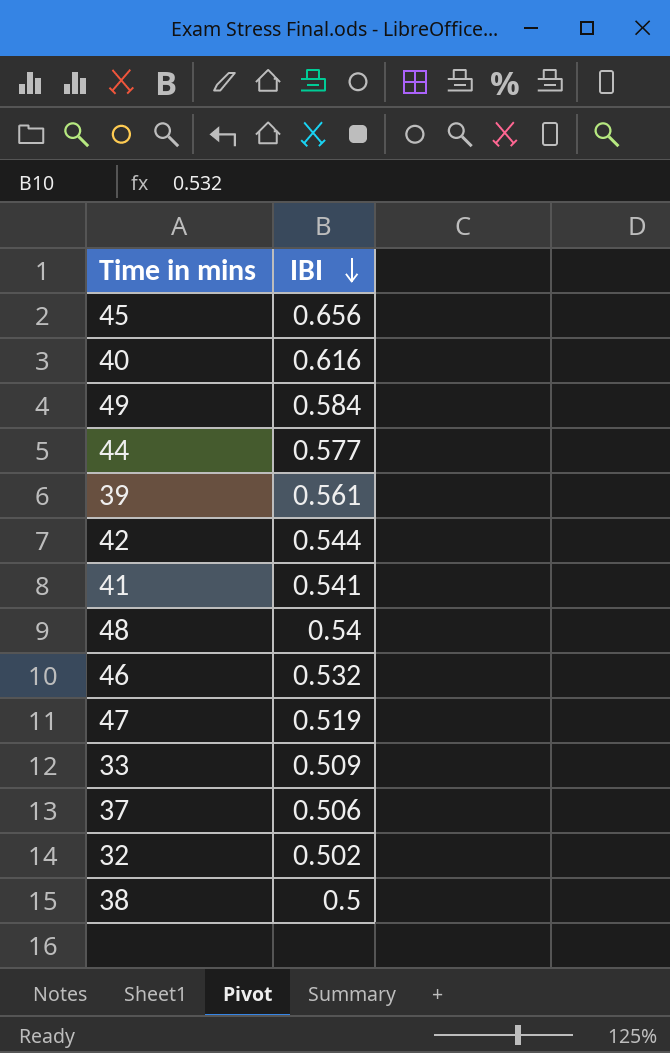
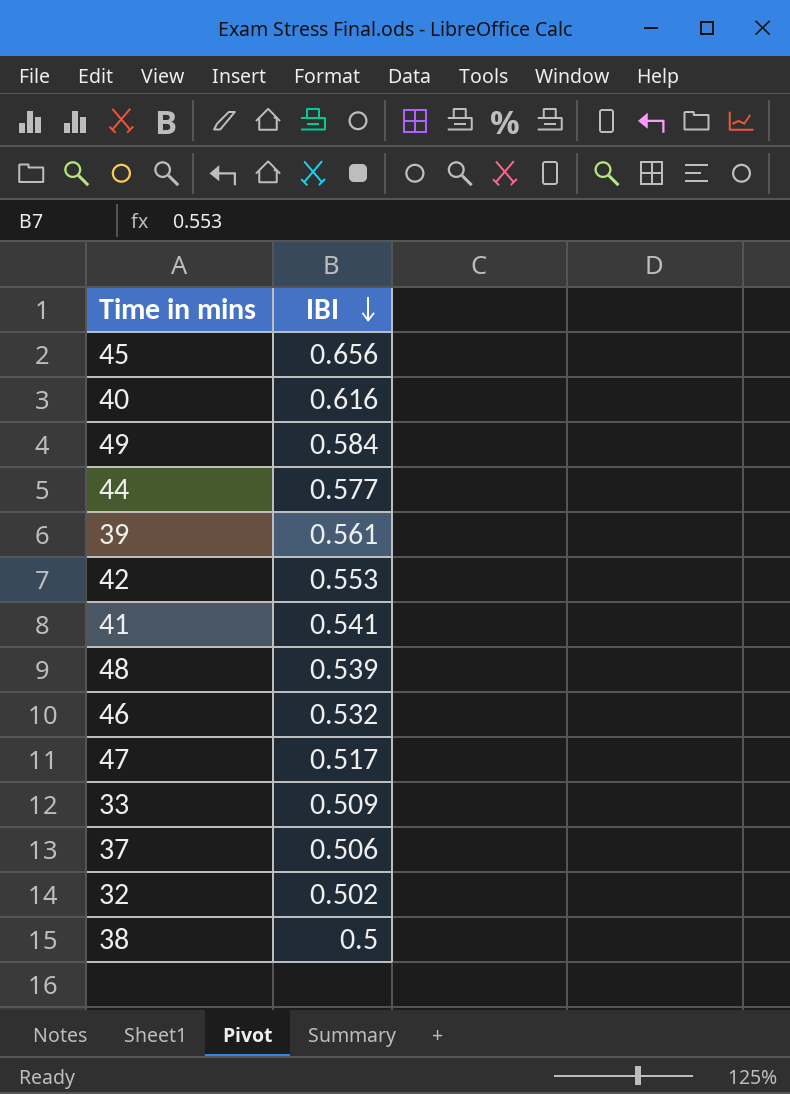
42 | IBI: 0.544 -> 0.553
48 | IBI: 0.54 -> 0.539
47 | IBI: 0.519 -> 0.517

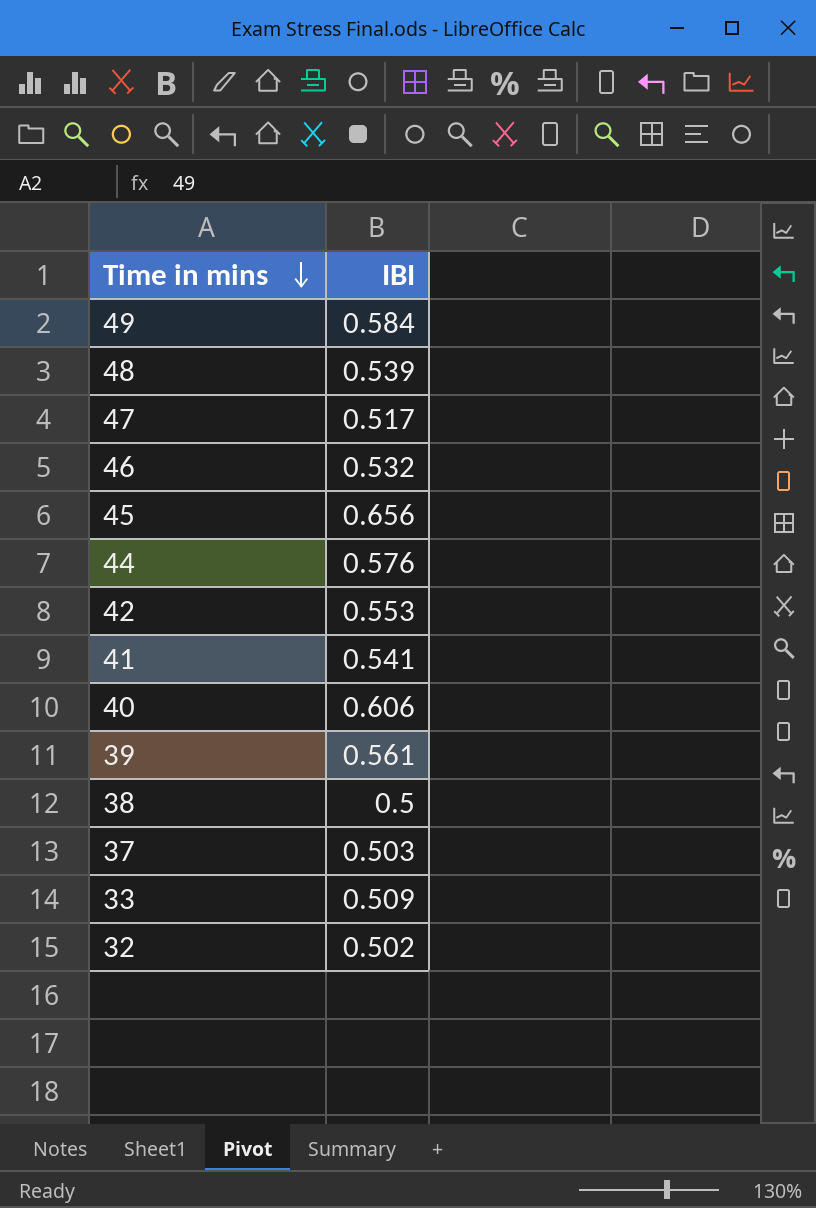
row order: IBI descending -> Time in mins descending
44 | IBI: 0.577 -> 0.576
40 | IBI: 0.616 -> 0.606
37 | IBI: 0.506 -> 0.503

